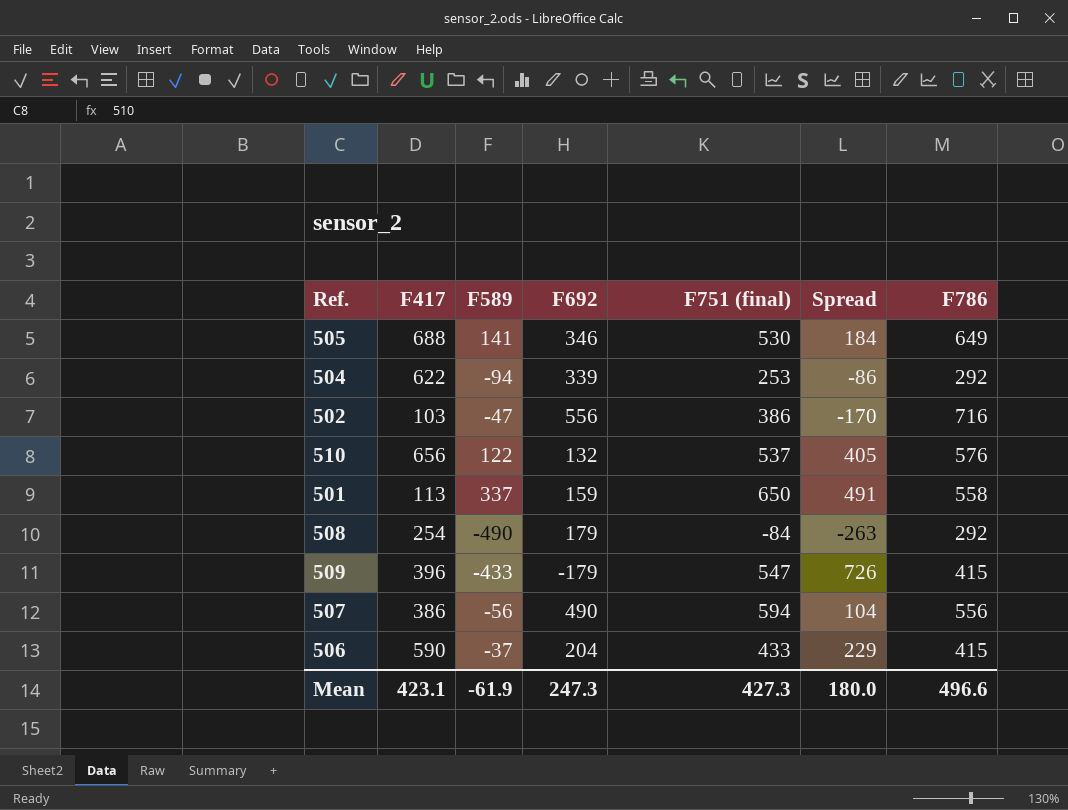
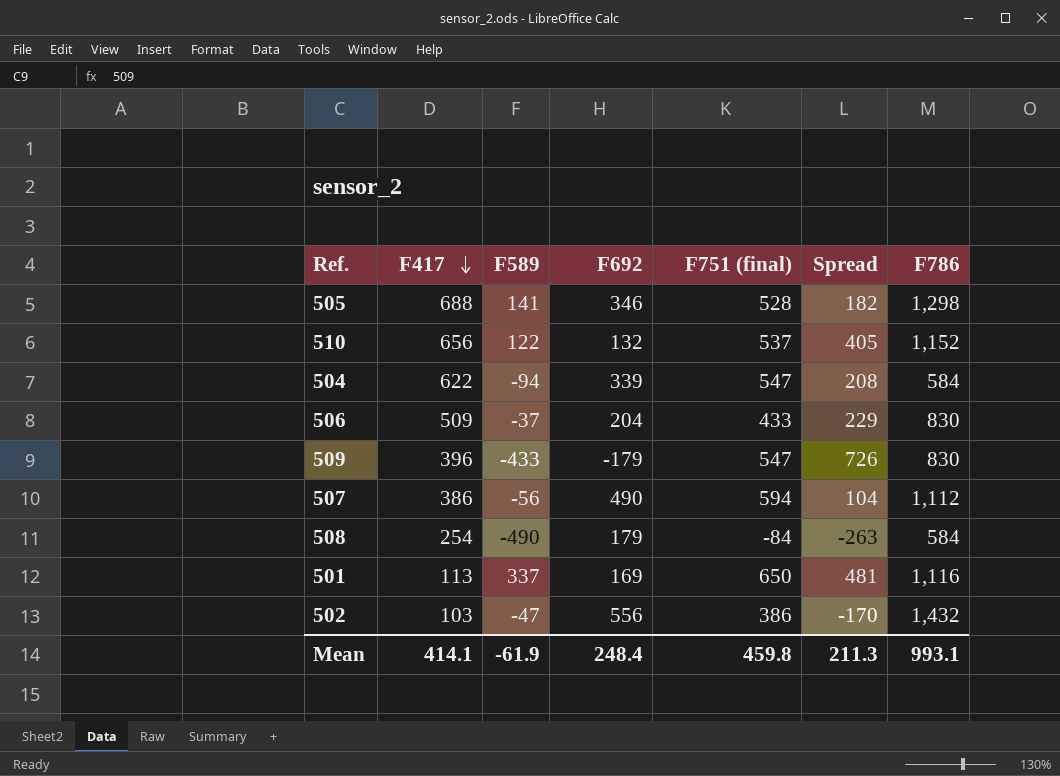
row order: none -> F417 descending
505 | F751 (final): 530 -> 528
505 | Spread: 184 -> 182
505 | F786: 649 -> 1,298
510 | F786: 576 -> 1,152
504 | F751 (final): 253 -> 547
504 | Spread: -86 -> 208
504 | F786: 292 -> 584
506 | F417: 590 -> 509
506 | F786: 415 -> 830
509 | F786: 415 -> 830
507 | F786: 556 -> 1,112
508 | F786: 292 -> 584
501 | F692: 159 -> 169
501 | Spread: 491 -> 481
501 | F786: 558 -> 1,116
502 | F786: 716 -> 1,432
Mean | F417: 423.1 -> 414.1
Mean | F692: 247.3 -> 248.4
Mean | F751 (final): 427.3 -> 459.8
Mean | Spread: 180.0 -> 211.3
Mean | F786: 496.6 -> 993.1

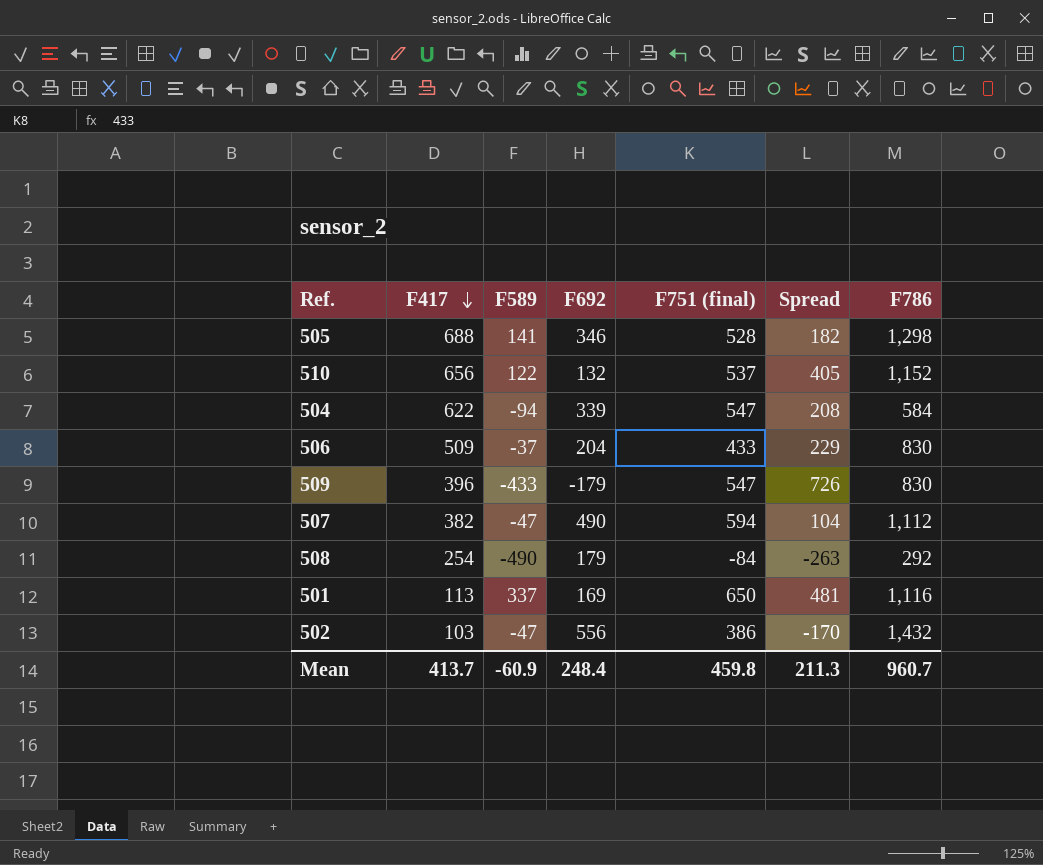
507 | F417: 386 -> 382
507 | F589: -56 -> -47
508 | F786: 584 -> 292
Mean | F417: 414.1 -> 413.7
Mean | F589: -61.9 -> -60.9
Mean | F786: 993.1 -> 960.7

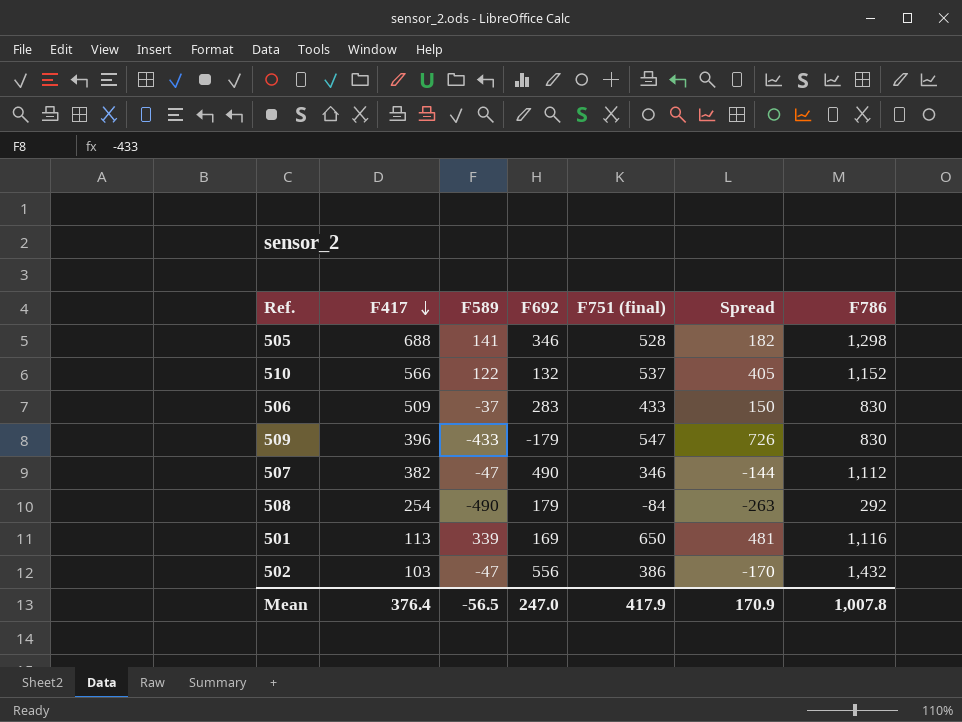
row 504: 622 | -94 | 339 | 547 | 208 | 584 -> none
510 | F417: 656 -> 566
506 | F692: 204 -> 283
506 | Spread: 229 -> 150
507 | F751 (final): 594 -> 346
507 | Spread: 104 -> -144
501 | F589: 337 -> 339
Mean | F417: 413.7 -> 376.4
Mean | F589: -60.9 -> -56.5
Mean | F692: 248.4 -> 247.0
Mean | F751 (final): 459.8 -> 417.9
Mean | Spread: 211.3 -> 170.9
Mean | F786: 960.7 -> 1,007.8

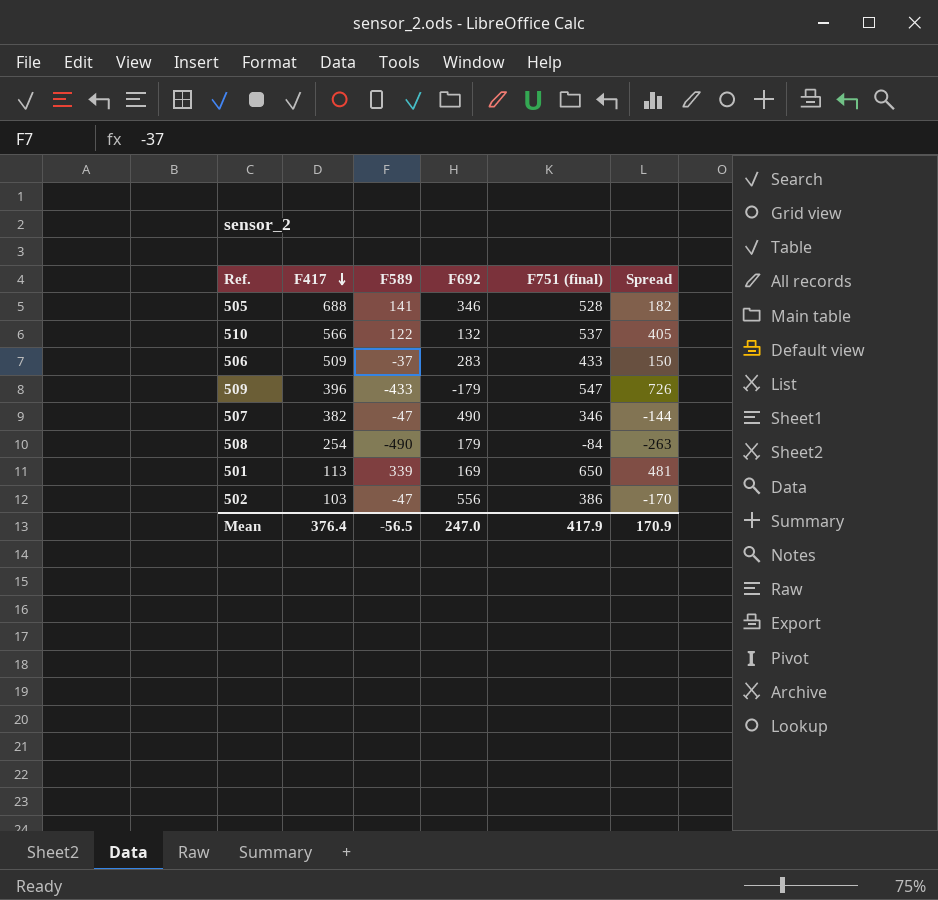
column F786 | position: 7 -> none

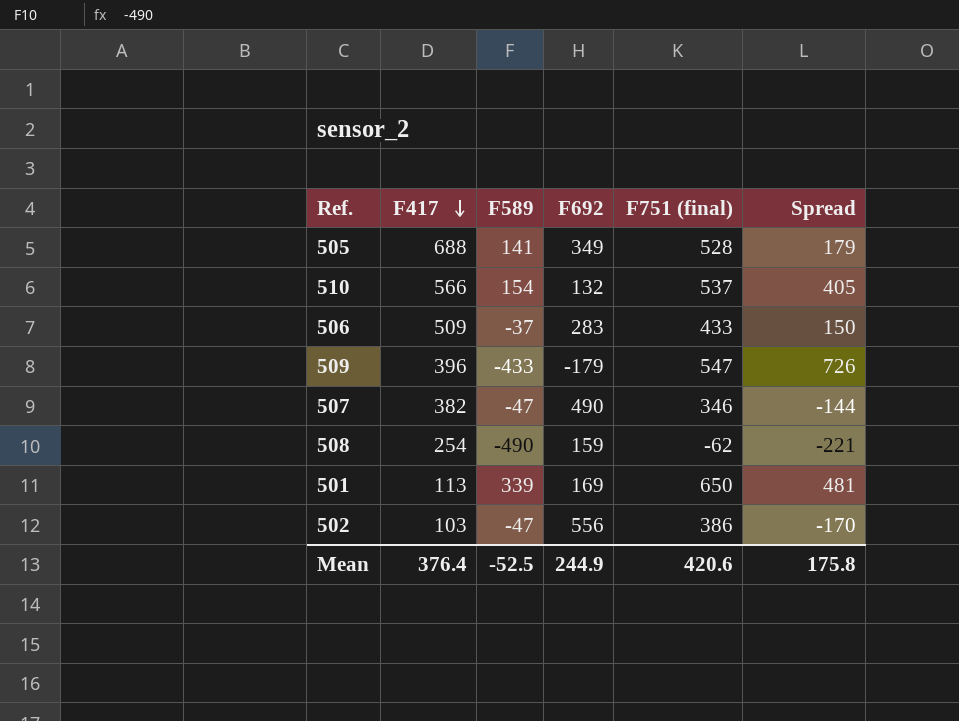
505 | F692: 346 -> 349
505 | Spread: 182 -> 179
510 | F589: 122 -> 154
508 | F692: 179 -> 159
508 | F751 (final): -84 -> -62
508 | Spread: -263 -> -221
Mean | F589: -56.5 -> -52.5
Mean | F692: 247.0 -> 244.9
Mean | F751 (final): 417.9 -> 420.6
Mean | Spread: 170.9 -> 175.8

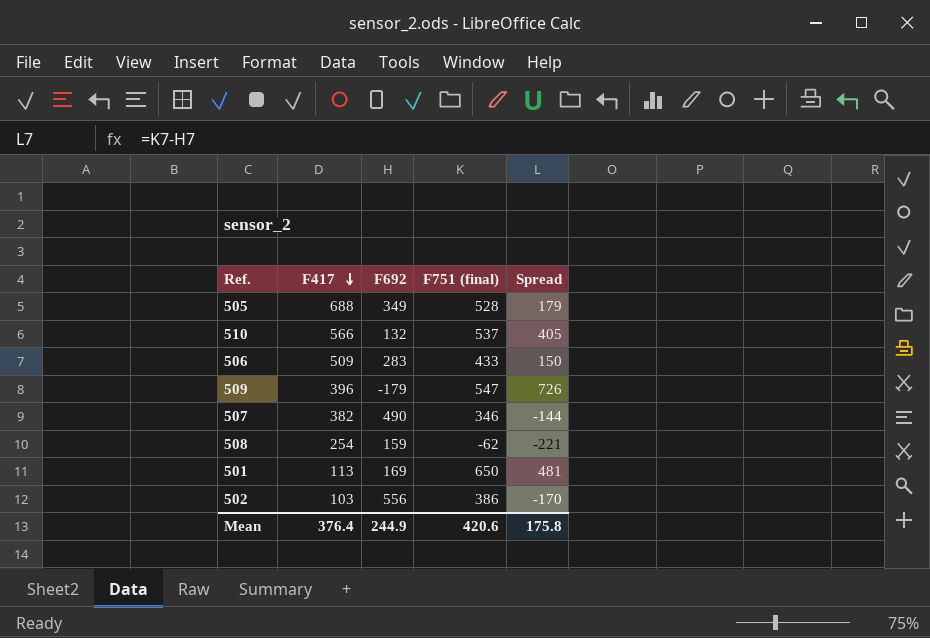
column F589 | position: 3 -> none

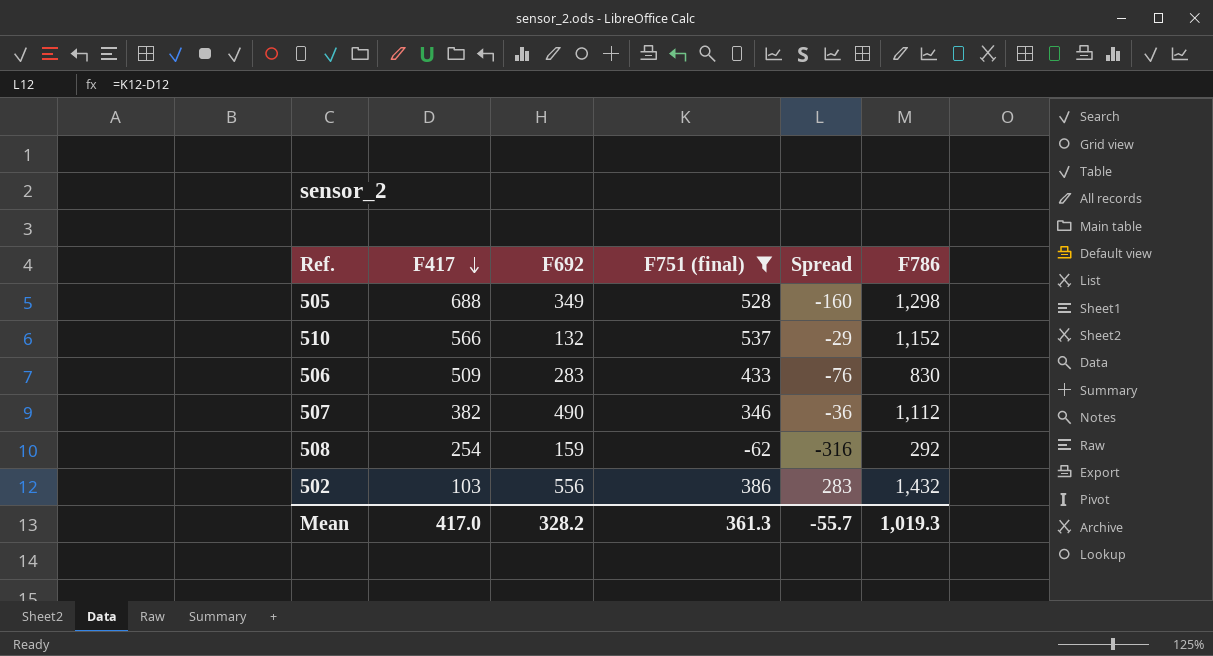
filter: none -> F751 (final) <= 537
column Spread | formula: [F751 (final)] - [F692] -> [F751 (final)] - [F417]
column F786 | position: none -> 6
Mean | F417: 376.4 -> 417.0
Mean | F692: 244.9 -> 328.2
Mean | F751 (final): 420.6 -> 361.3
Mean | Spread: 175.8 -> -55.7

